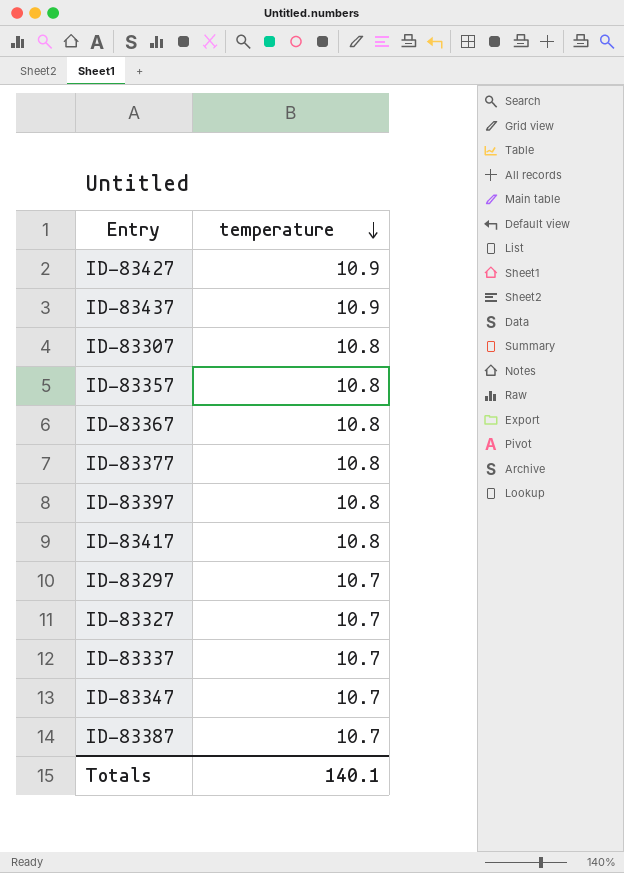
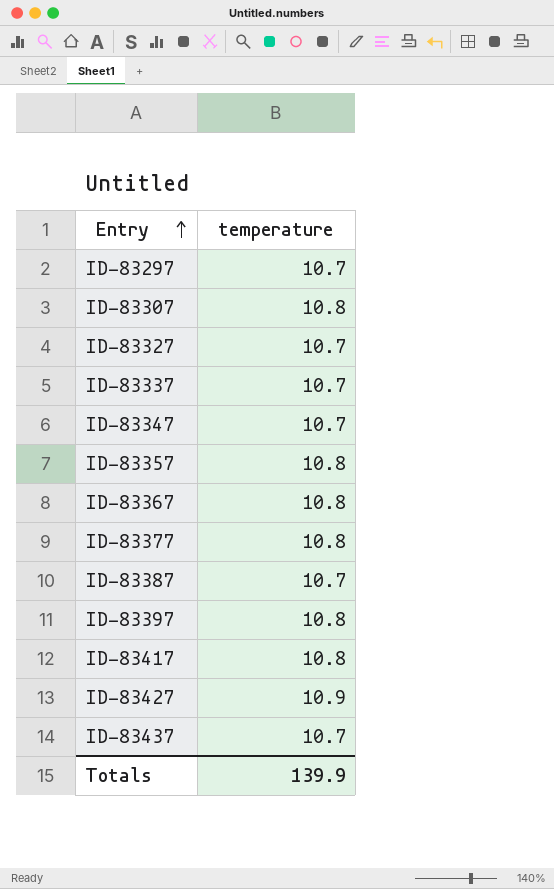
row order: temperature descending -> Entry ascending
ID-83437 | temperature: 10.9 -> 10.7
Totals | temperature: 140.1 -> 139.9

